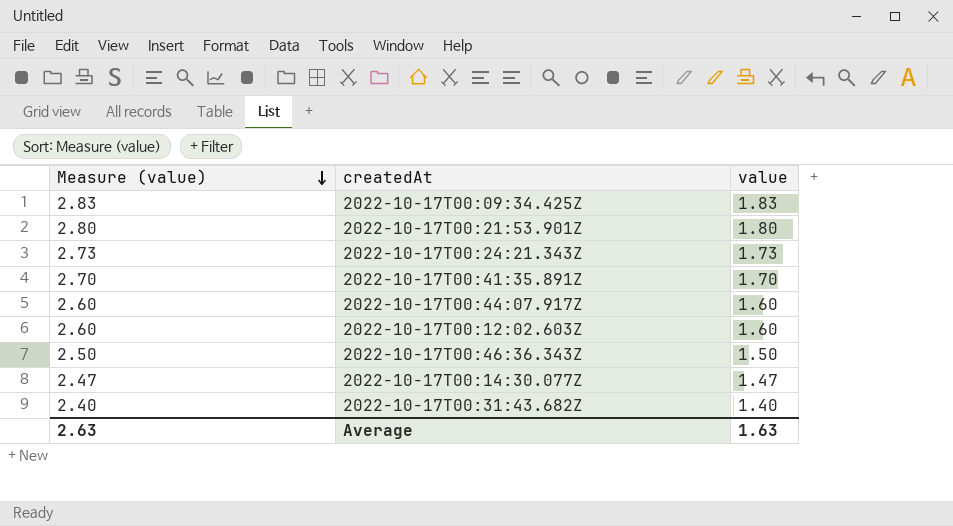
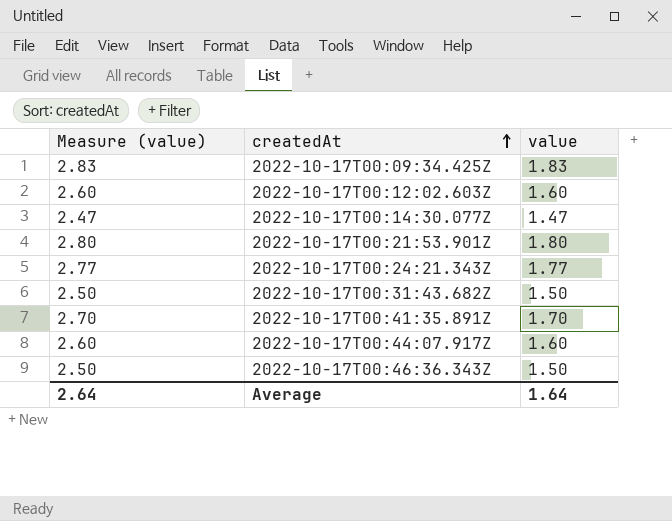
row order: Measure (value) descending -> createdAt ascending
2022-10-17T00:24:21.343Z | Measure (value): 2.73 -> 2.77
2022-10-17T00:24:21.343Z | value: 1.73 -> 1.77
2022-10-17T00:31:43.682Z | Measure (value): 2.40 -> 2.50
2022-10-17T00:31:43.682Z | value: 1.40 -> 1.50
Average | Measure (value): 2.63 -> 2.64
Average | value: 1.63 -> 1.64

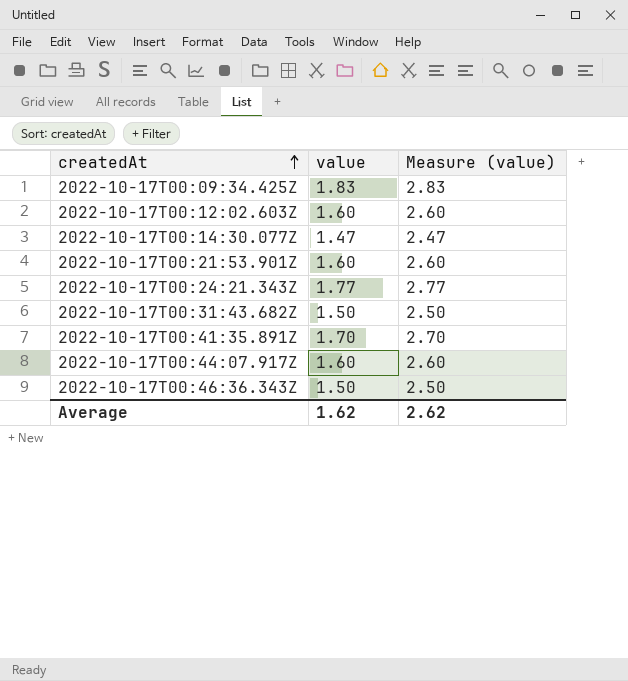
column Measure (value) | position: 1 -> 3
2022-10-17T00:21:53.901Z | value: 1.80 -> 1.60
2022-10-17T00:21:53.901Z | Measure (value): 2.80 -> 2.60
Average | value: 1.64 -> 1.62
Average | Measure (value): 2.64 -> 2.62

